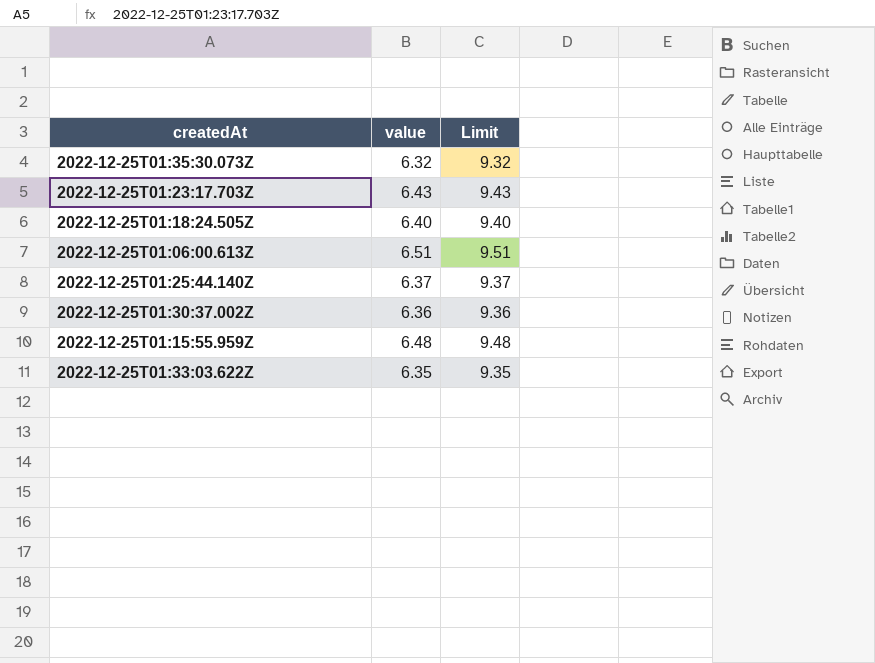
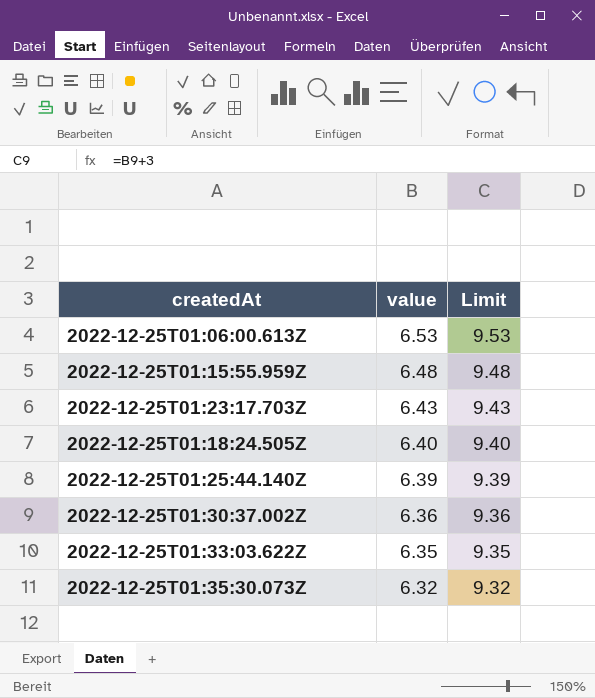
row order: none -> value descending
2022-12-25T01:06:00.613Z | value: 6.51 -> 6.53
2022-12-25T01:06:00.613Z | Limit: 9.51 -> 9.53
2022-12-25T01:25:44.140Z | value: 6.37 -> 6.39
2022-12-25T01:25:44.140Z | Limit: 9.37 -> 9.39

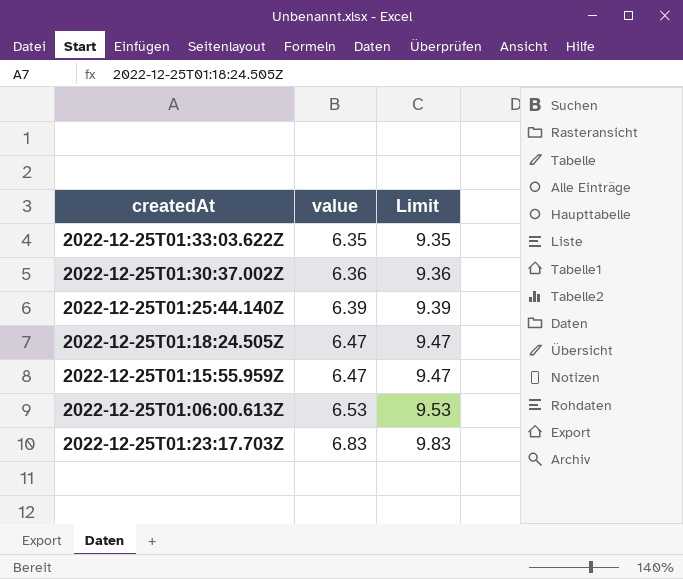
row order: value descending -> value ascending
row 2022-12-25T01:35:30.073Z: 6.32 | 9.32 -> none
2022-12-25T01:18:24.505Z | value: 6.40 -> 6.47
2022-12-25T01:18:24.505Z | Limit: 9.40 -> 9.47
2022-12-25T01:15:55.959Z | value: 6.48 -> 6.47
2022-12-25T01:15:55.959Z | Limit: 9.48 -> 9.47
2022-12-25T01:23:17.703Z | value: 6.43 -> 6.83
2022-12-25T01:23:17.703Z | Limit: 9.43 -> 9.83

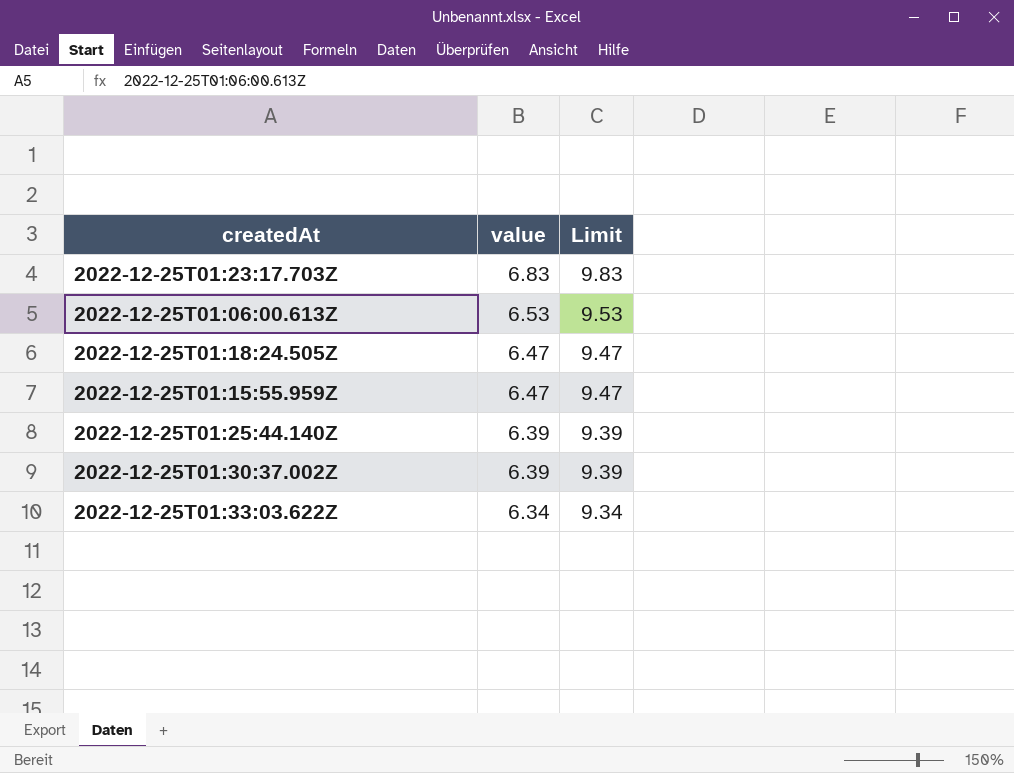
row order: value ascending -> value descending
2022-12-25T01:30:37.002Z | value: 6.36 -> 6.39
2022-12-25T01:30:37.002Z | Limit: 9.36 -> 9.39
2022-12-25T01:33:03.622Z | value: 6.35 -> 6.34
2022-12-25T01:33:03.622Z | Limit: 9.35 -> 9.34

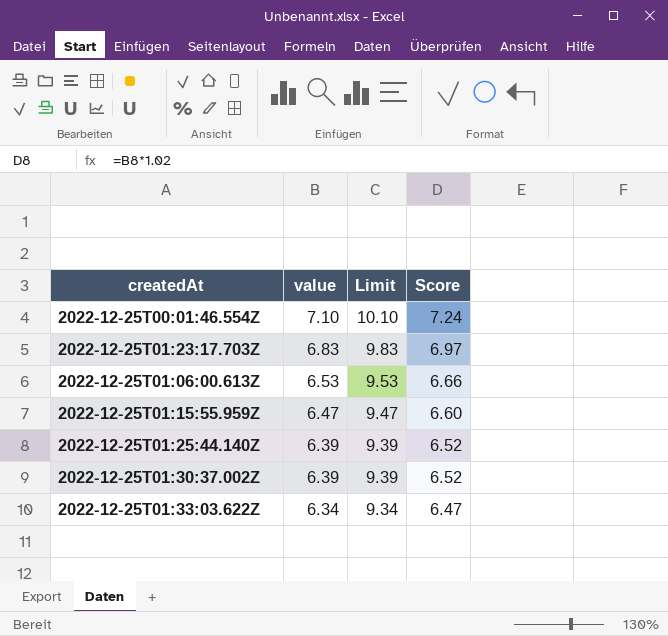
column Score | formula: none -> [value] * 1.02
row 2022-12-25T01:18:24.505Z: 6.47 | 9.47 -> none
row 2022-12-25T00:01:46.554Z: none -> 7.10 | 10.10 | 7.24

